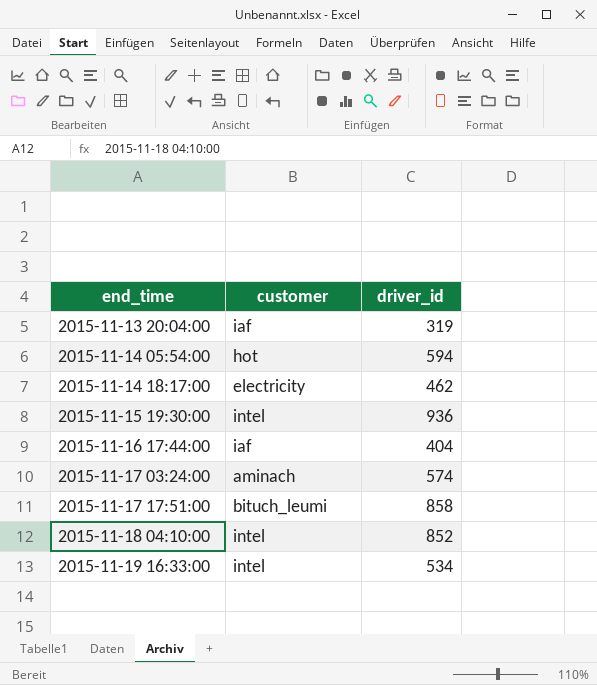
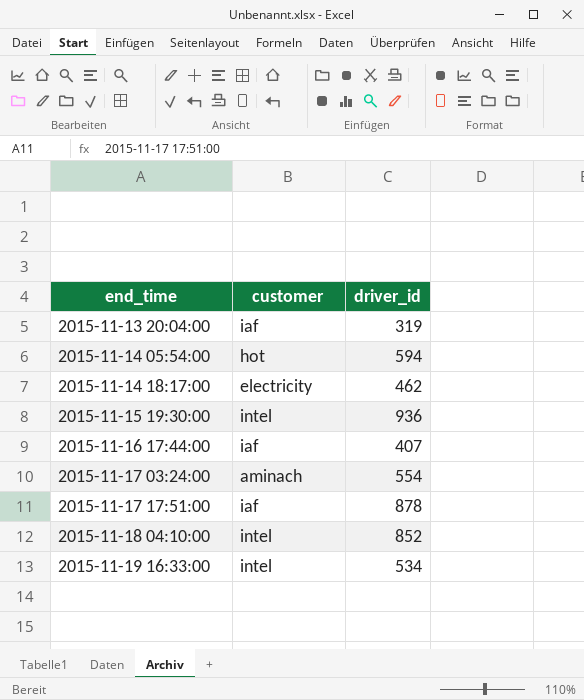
2015-11-16 17:44:00 | driver_id: 404 -> 407
2015-11-17 03:24:00 | driver_id: 574 -> 554
2015-11-17 17:51:00 | customer: bituch_leumi -> iaf
2015-11-17 17:51:00 | driver_id: 858 -> 878

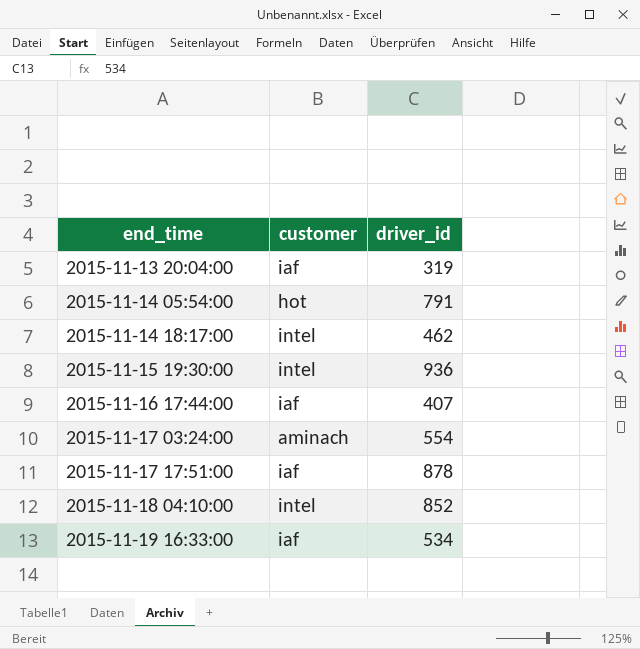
2015-11-14 05:54:00 | driver_id: 594 -> 791
2015-11-14 18:17:00 | customer: electricity -> intel
2015-11-19 16:33:00 | customer: intel -> iaf

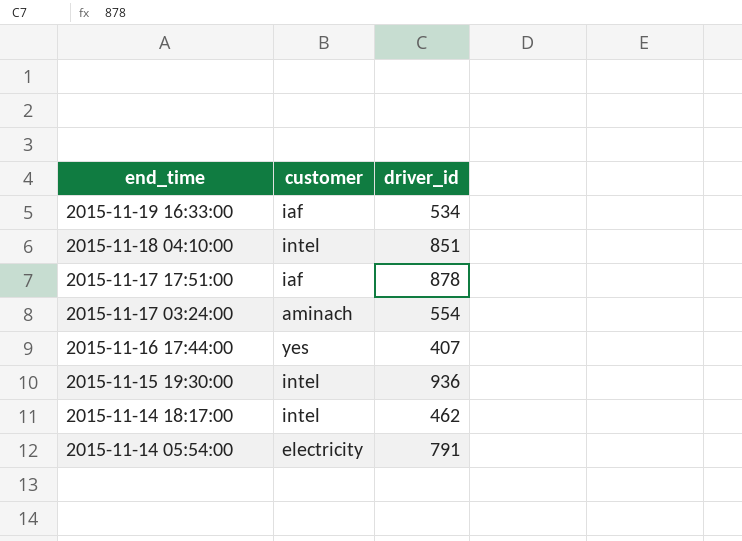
row order: end_time ascending -> end_time descending
row 2015-11-13 20:04:00: iaf | 319 -> none
2015-11-18 04:10:00 | driver_id: 852 -> 851
2015-11-16 17:44:00 | customer: iaf -> yes
2015-11-14 05:54:00 | customer: hot -> electricity

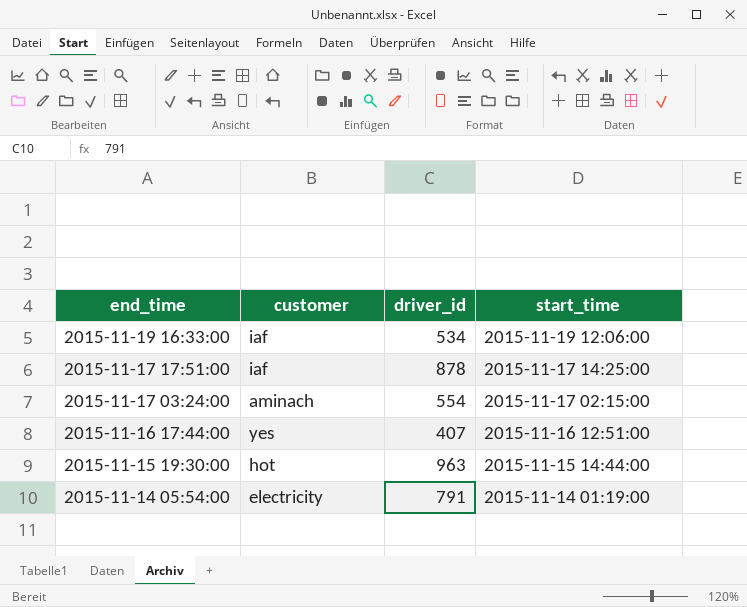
column start_time | position: none -> 4
row 2015-11-18 04:10:00: intel | 851 -> none
row 2015-11-14 18:17:00: intel | 462 -> none
2015-11-15 19:30:00 | customer: intel -> hot
2015-11-15 19:30:00 | driver_id: 936 -> 963

